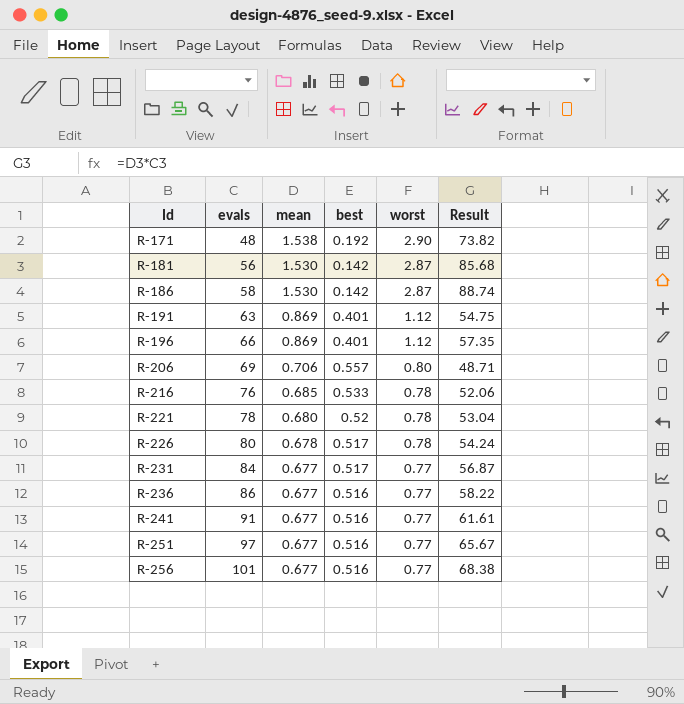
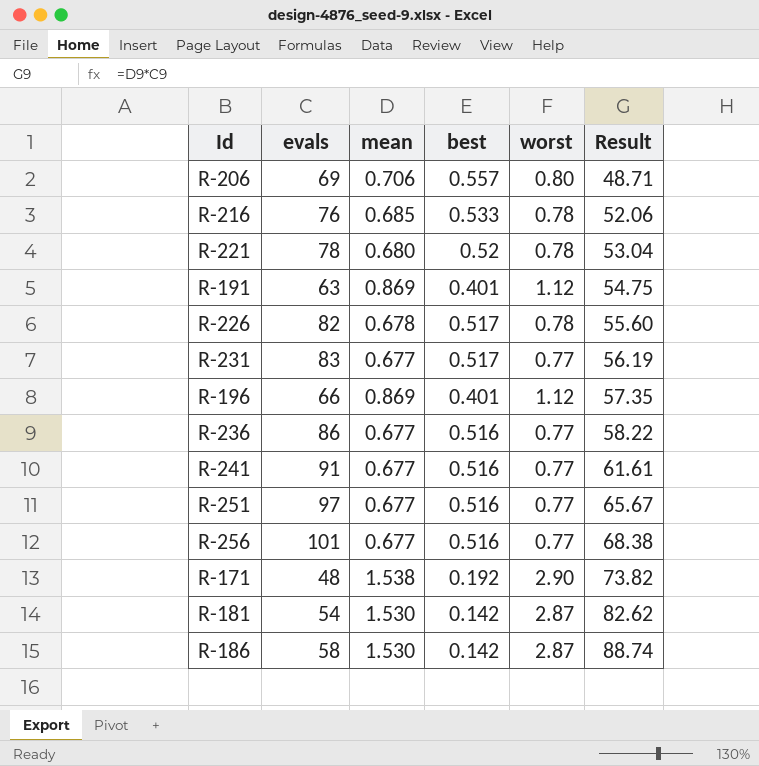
row order: Id ascending -> Result ascending
R-226 | evals: 80 -> 82
R-226 | Result: 54.24 -> 55.60
R-231 | evals: 84 -> 83
R-231 | Result: 56.87 -> 56.19
R-181 | evals: 56 -> 54
R-181 | Result: 85.68 -> 82.62

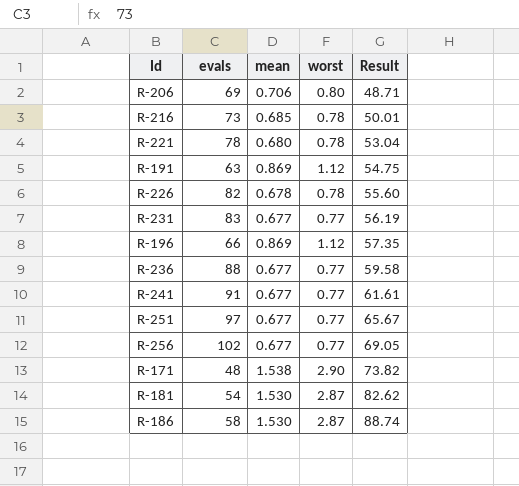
column best | position: 4 -> none
R-216 | evals: 76 -> 73
R-216 | Result: 52.06 -> 50.01
R-236 | evals: 86 -> 88
R-236 | Result: 58.22 -> 59.58
R-256 | evals: 101 -> 102
R-256 | Result: 68.38 -> 69.05

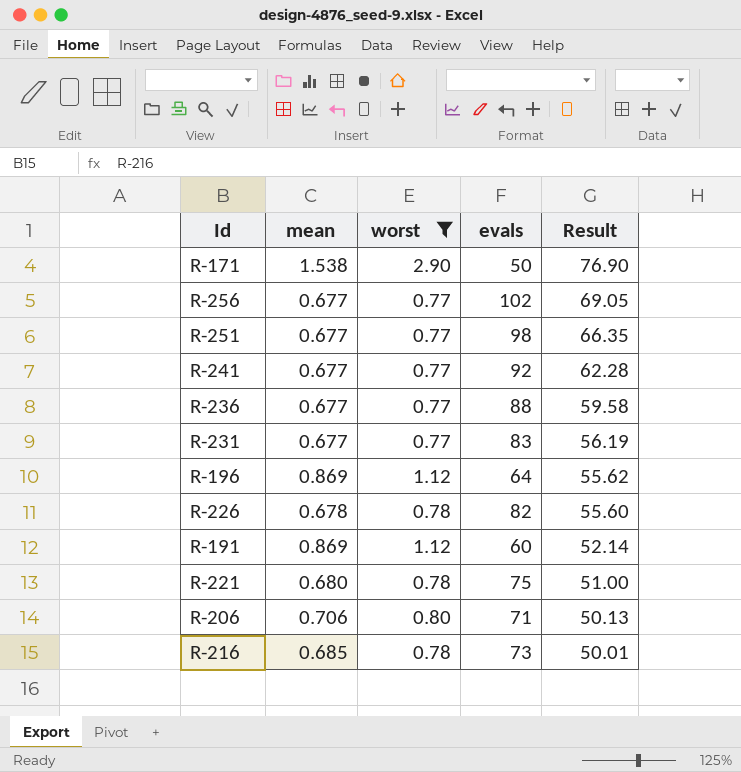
filter: none -> worst != 2.87
row order: Result ascending -> Result descending
column evals | position: 2 -> 4
R-171 | evals: 48 -> 50
R-171 | Result: 73.82 -> 76.90
R-251 | evals: 97 -> 98
R-251 | Result: 65.67 -> 66.35
R-241 | evals: 91 -> 92
R-241 | Result: 61.61 -> 62.28
R-196 | evals: 66 -> 64
R-196 | Result: 57.35 -> 55.62
R-191 | evals: 63 -> 60
R-191 | Result: 54.75 -> 52.14
R-221 | evals: 78 -> 75
R-221 | Result: 53.04 -> 51.00
R-206 | evals: 69 -> 71
R-206 | Result: 48.71 -> 50.13

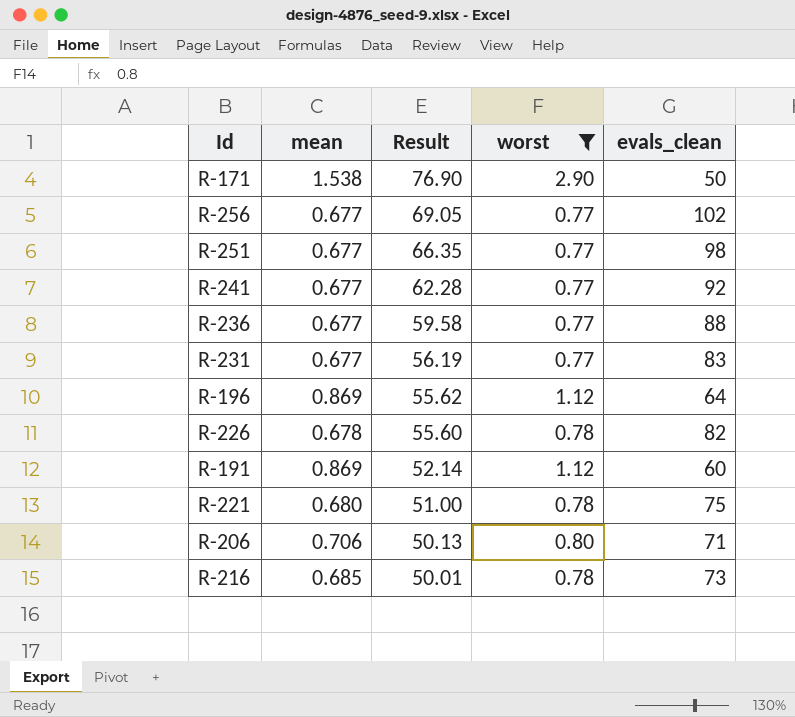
column Result | position: 5 -> 3
column name: evals -> evals_clean

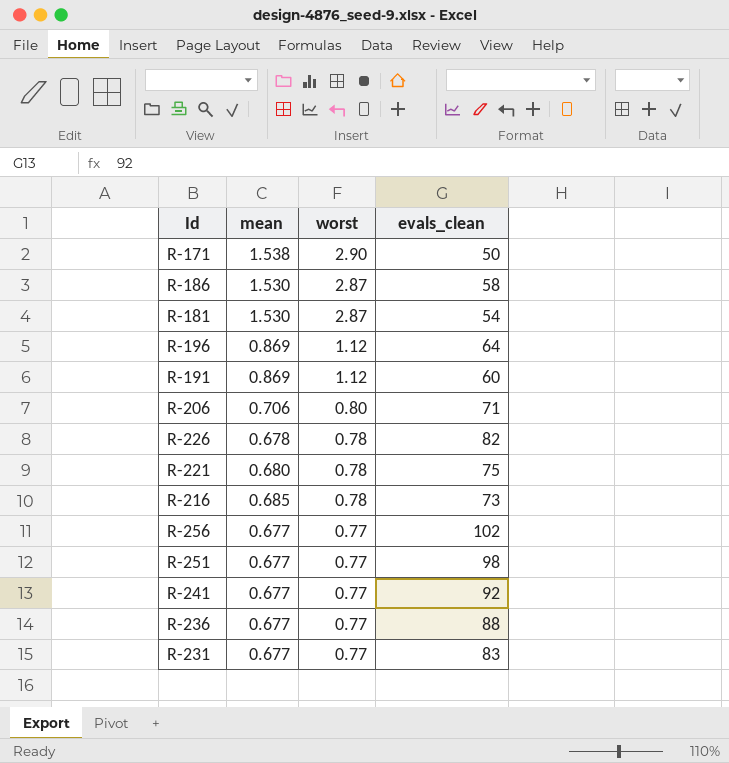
filter: worst != 2.87 -> none
row order: Result descending -> worst descending
column Result | formula: [mean] * [evals_clean] -> none

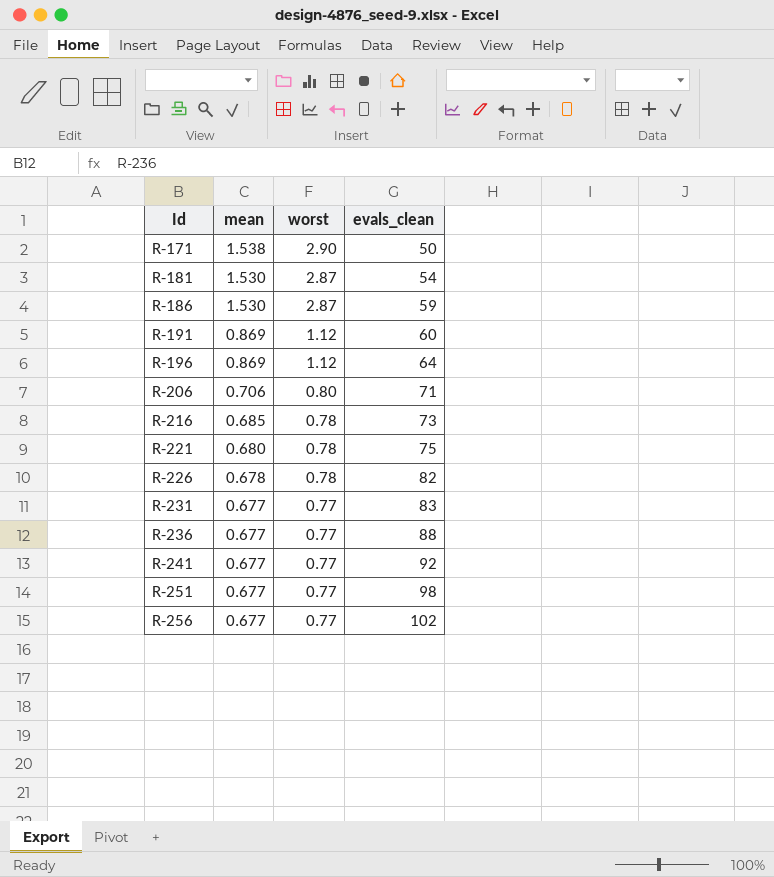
row order: worst descending -> Id ascending
R-186 | evals_clean: 58 -> 59

